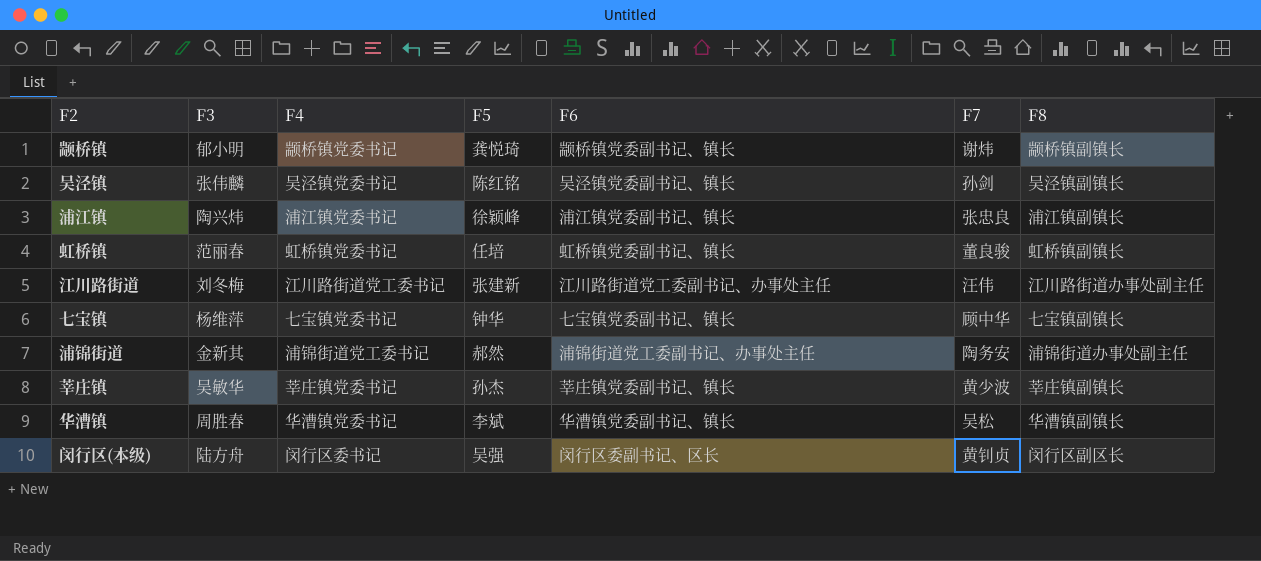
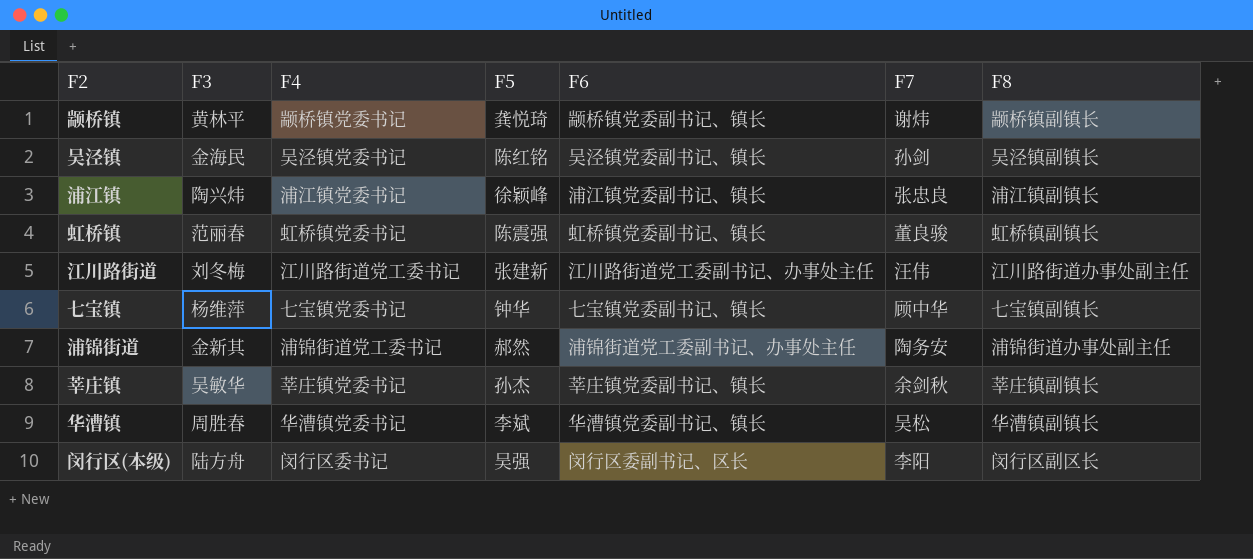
颛桥镇 | F3: 郁小明 -> 黄林平
吴泾镇 | F3: 张伟麟 -> 金海民
虹桥镇 | F5: 任培 -> 陈震强
莘庄镇 | F7: 黄少波 -> 余剑秋
闵行区(本级) | F7: 黄钊贞 -> 李阳

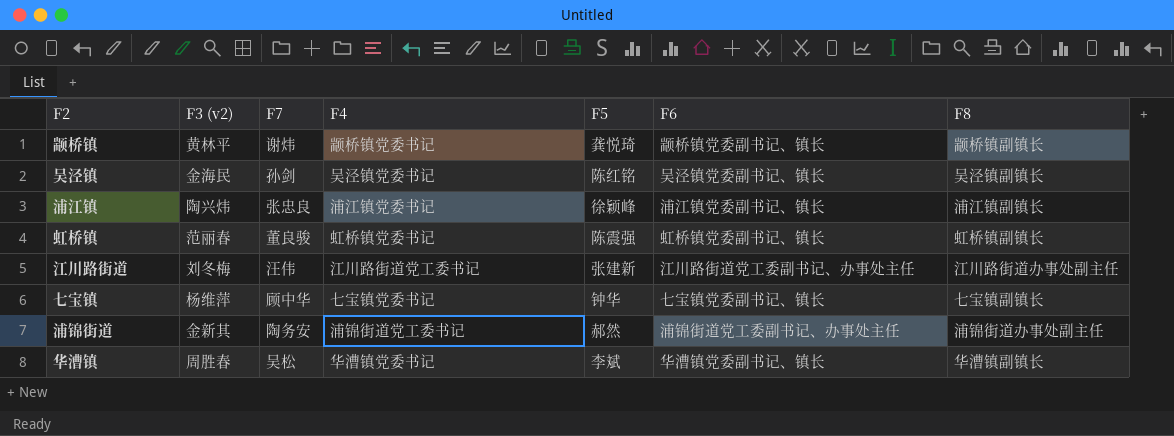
column name: F3 -> F3 (v2)
column F7 | position: 6 -> 3
row 莘庄镇: 吴敏华 | 莘庄镇党委书记 | 孙杰 | 莘庄镇党委副书记、镇长 | 余剑秋 | 莘庄镇副镇长 -> none
row 闵行区(本级): 陆方舟 | 闵行区委书记 | 吴强 | 闵行区委副书记、区长 | 李阳 | 闵行区副区长 -> none

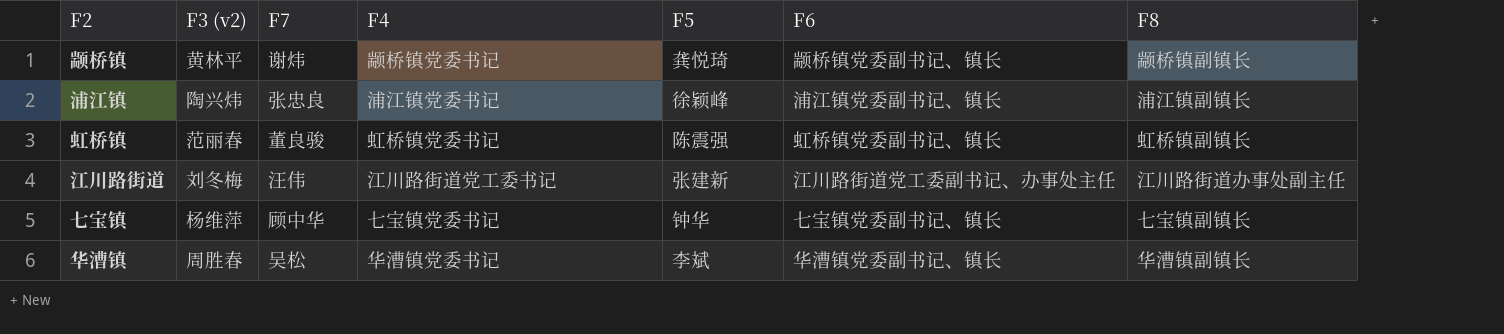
row 吴泾镇: 金海民 | 孙剑 | 吴泾镇党委书记 | 陈红铭 | 吴泾镇党委副书记、镇长 | 吴泾镇副镇长 -> none
row 浦锦街道: 金新其 | 陶务安 | 浦锦街道党工委书记 | 郝然 | 浦锦街道党工委副书记、办事处主任 | 浦锦街道办事处副主任 -> none

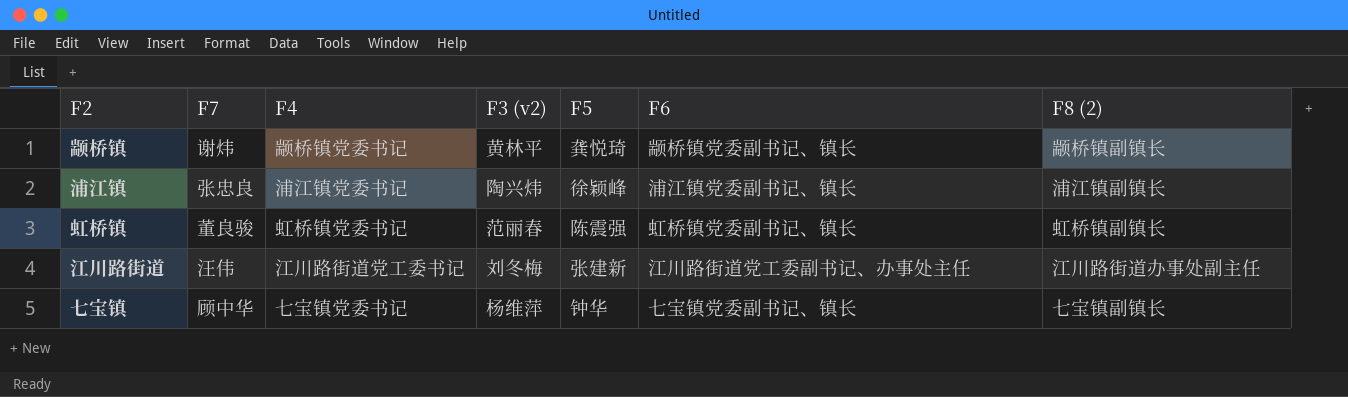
column F3 (v2) | position: 2 -> 4
column name: F8 -> F8 (2)
row 华漕镇: 周胜春 | 吴松 | 华漕镇党委书记 | 李斌 | 华漕镇党委副书记、镇长 | 华漕镇副镇长 -> none

